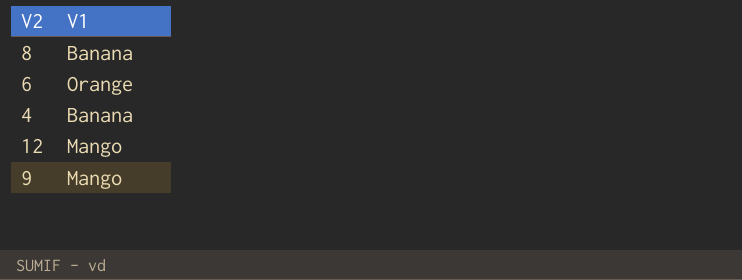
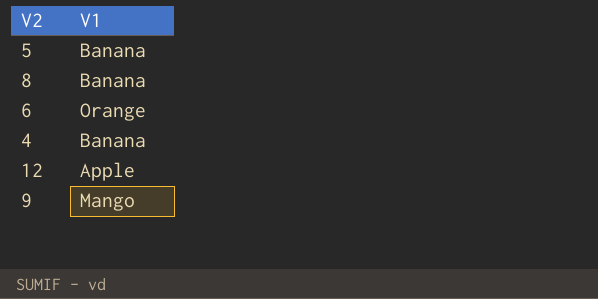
row 5: none -> Banana
12 | V1: Mango -> Apple

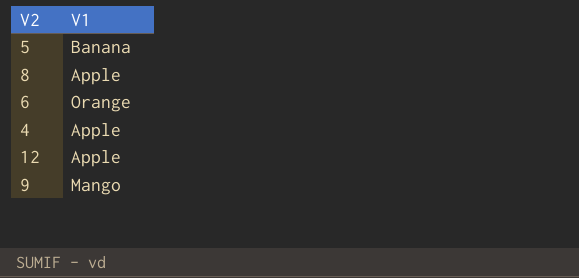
8 | V1: Banana -> Apple
4 | V1: Banana -> Apple

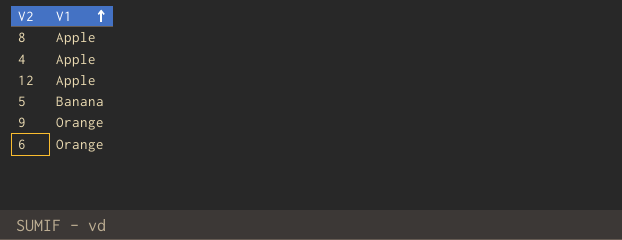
row order: none -> V1 ascending
9 | V1: Mango -> Orange

